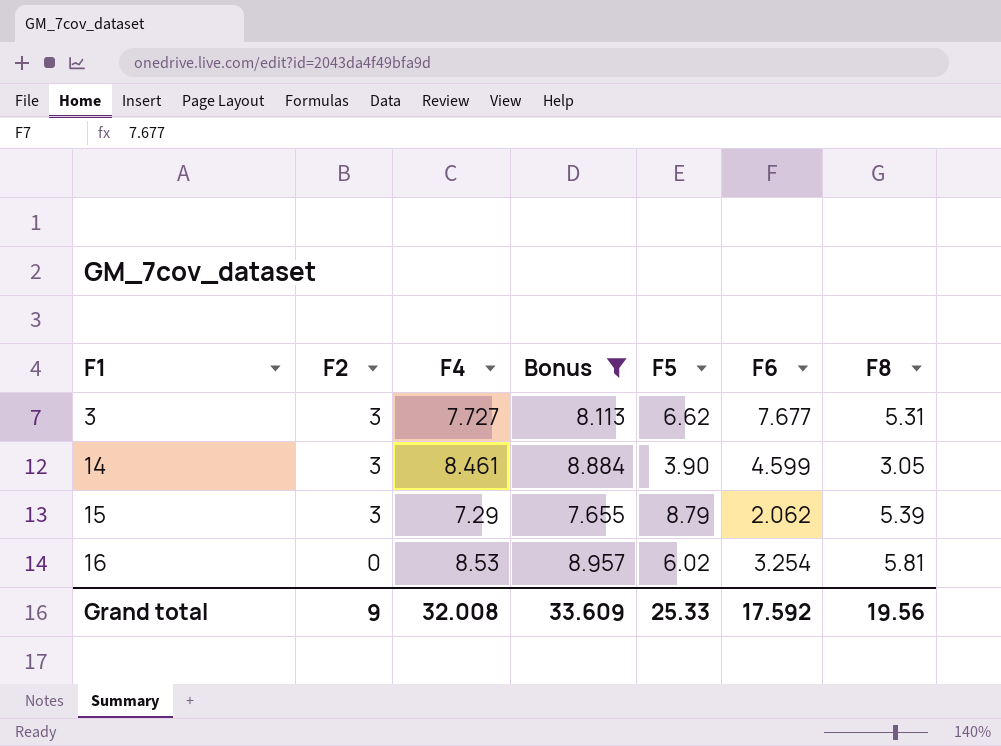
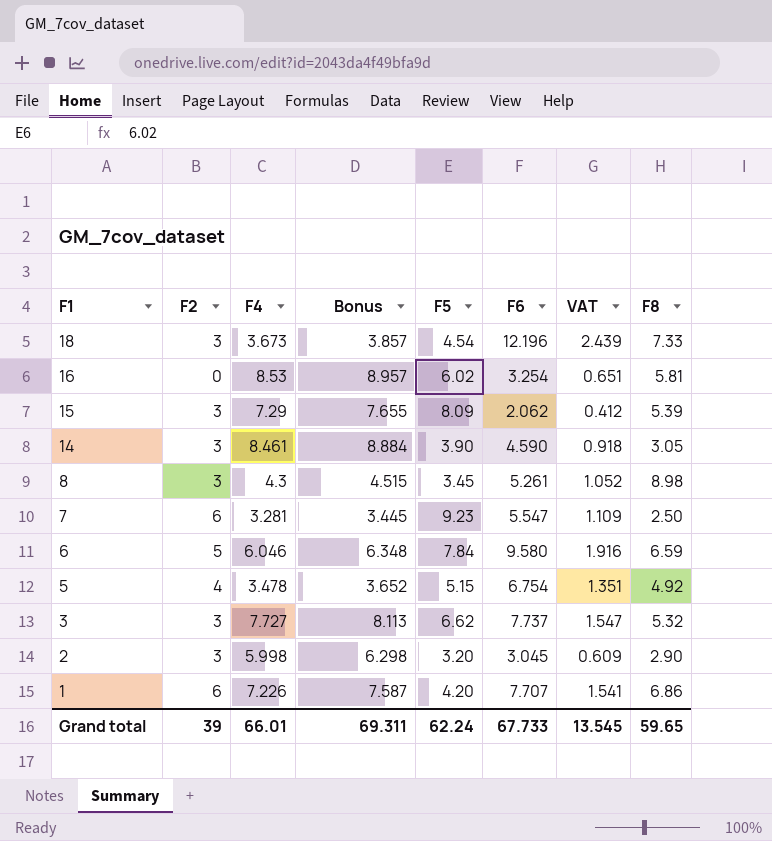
filter: Bonus >= 7.655 -> none
row order: F1 ascending -> F1 descending
column VAT | formula: none -> [F6] * 0.2
15 | F5: 8.79 -> 8.09
14 | F6: 4.599 -> 4.590
3 | F6: 7.677 -> 7.737
3 | F8: 5.31 -> 5.32
Grand total | F2: 9 -> 39
Grand total | F4: 32.008 -> 66.01
Grand total | Bonus: 33.609 -> 69.311
Grand total | F5: 25.33 -> 62.24
Grand total | F6: 17.592 -> 67.733
Grand total | F8: 19.56 -> 59.65

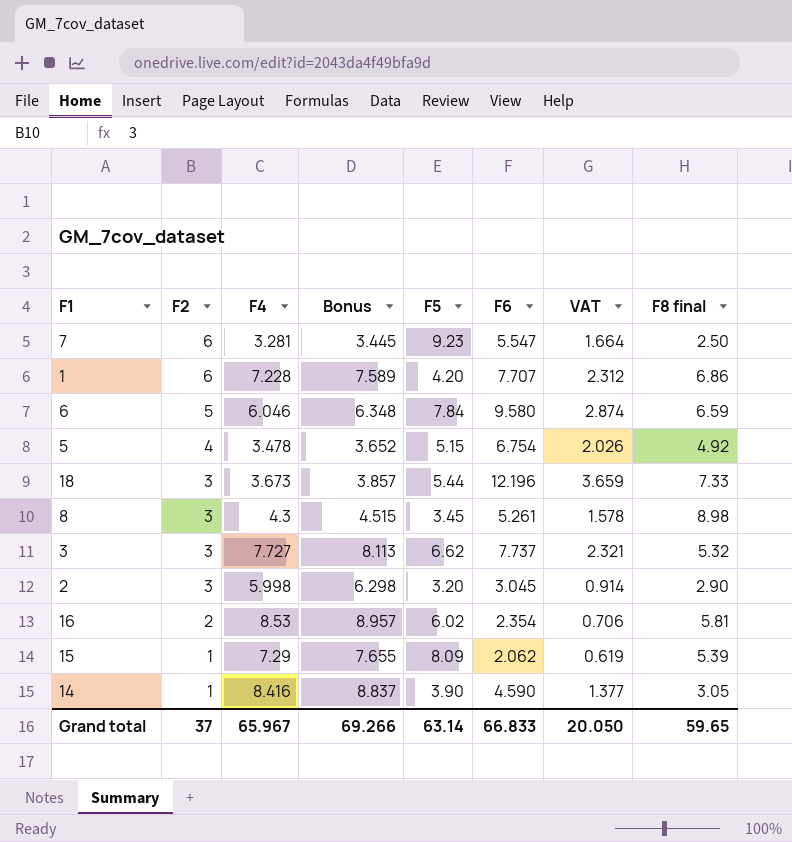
row order: F1 descending -> F2 descending
column VAT | formula: [F6] * 0.2 -> [F6] * 0.3
column name: F8 -> F8 final
1 | F4: 7.226 -> 7.228
1 | Bonus: 7.587 -> 7.589
18 | F5: 4.54 -> 5.44
16 | F2: 0 -> 2
16 | F6: 3.254 -> 2.354
15 | F2: 3 -> 1
14 | F2: 3 -> 1
14 | F4: 8.461 -> 8.416
14 | Bonus: 8.884 -> 8.837
Grand total | F2: 39 -> 37
Grand total | F4: 66.01 -> 65.967
Grand total | Bonus: 69.311 -> 69.266
Grand total | F5: 62.24 -> 63.14
Grand total | F6: 67.733 -> 66.833
Grand total | VAT: 13.545 -> 20.050

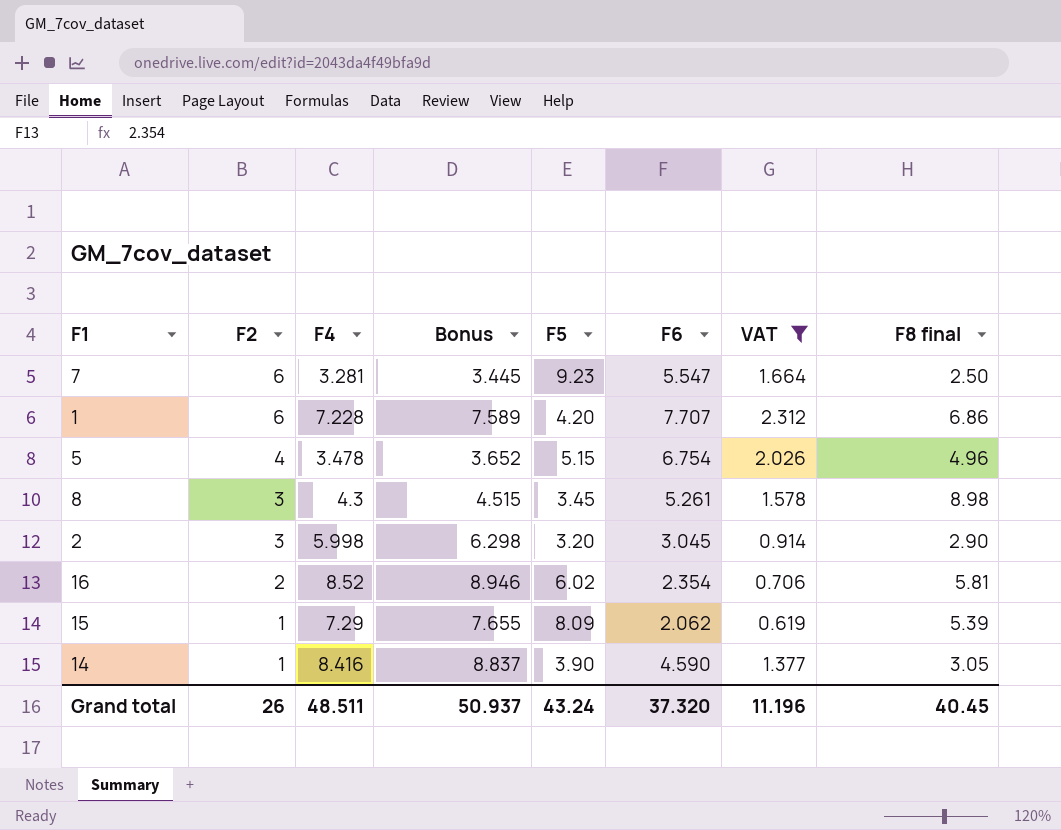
filter: none -> VAT <= 2.312
5 | F8 final: 4.92 -> 4.96
16 | F4: 8.53 -> 8.52
16 | Bonus: 8.957 -> 8.946
Grand total | F2: 37 -> 26
Grand total | F4: 65.967 -> 48.511
Grand total | Bonus: 69.266 -> 50.937
Grand total | F5: 63.14 -> 43.24
Grand total | F6: 66.833 -> 37.320
Grand total | VAT: 20.050 -> 11.196
Grand total | F8 final: 59.65 -> 40.45

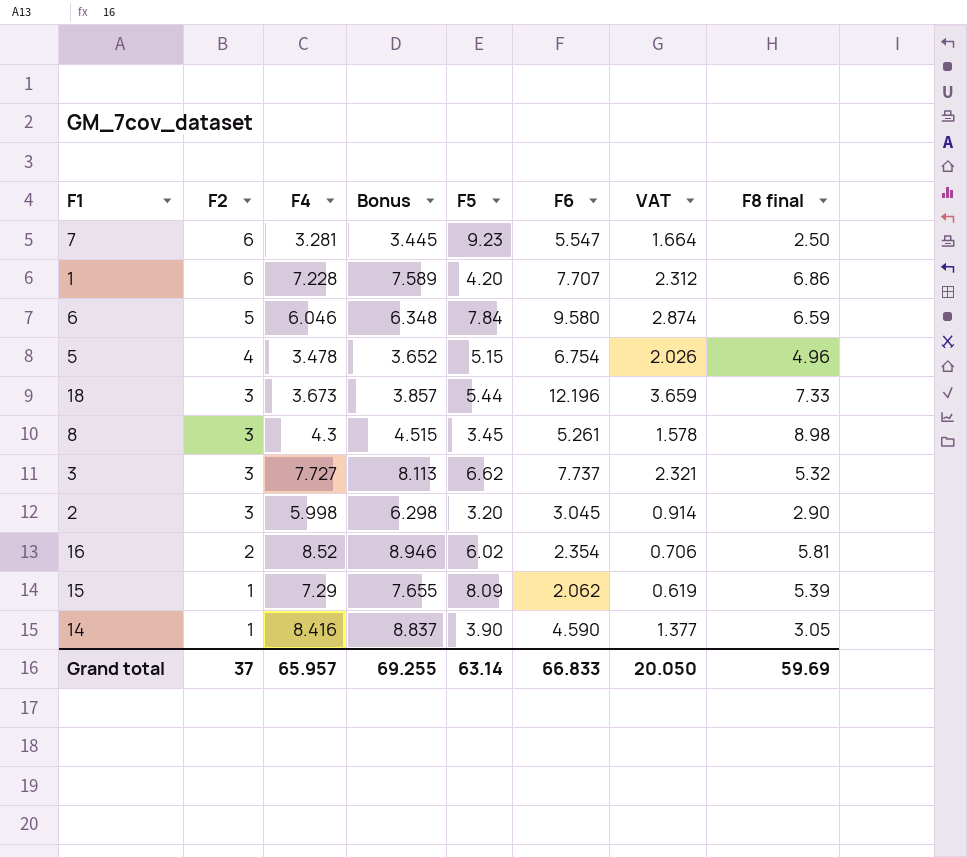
filter: VAT <= 2.312 -> none
Grand total | F2: 26 -> 37
Grand total | F4: 48.511 -> 65.957
Grand total | Bonus: 50.937 -> 69.255
Grand total | F5: 43.24 -> 63.14
Grand total | F6: 37.320 -> 66.833
Grand total | VAT: 11.196 -> 20.050
Grand total | F8 final: 40.45 -> 59.69

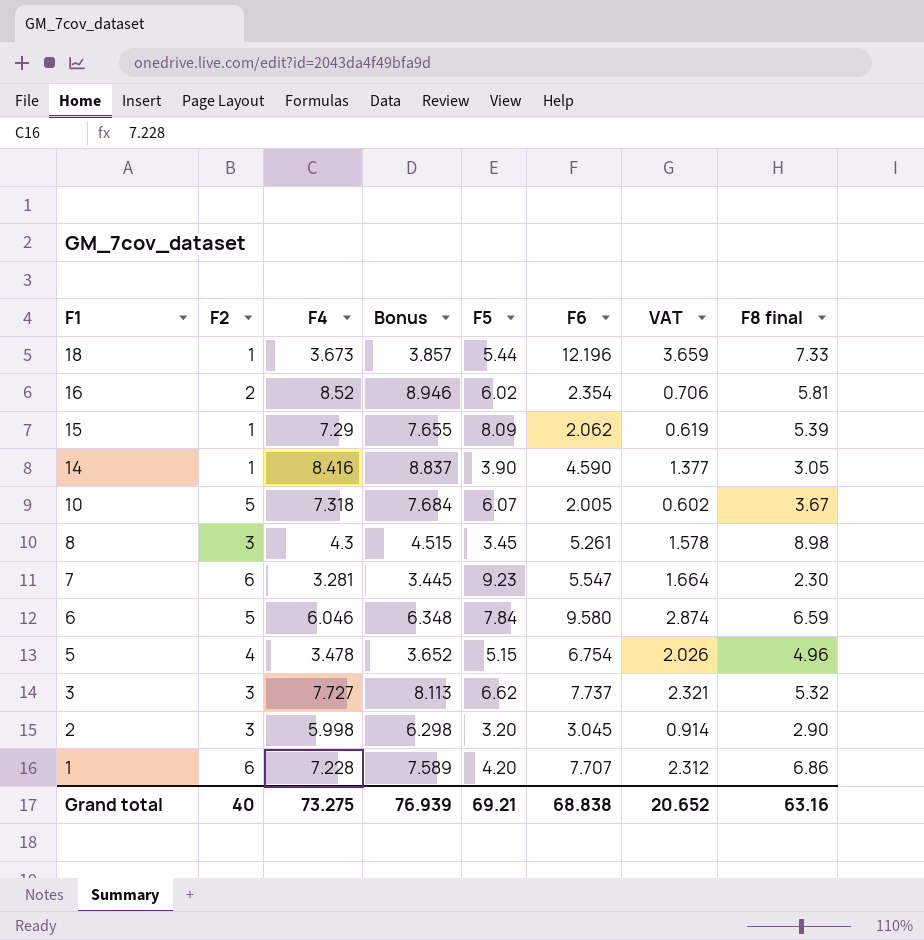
row order: F2 descending -> F1 descending
18 | F2: 3 -> 1
row 10: none -> 5 | 7.318 | 7.684 | 6.07 | 2.005 | 0.602 | 3.67
7 | F8 final: 2.50 -> 2.30
Grand total | F2: 37 -> 40
Grand total | F4: 65.957 -> 73.275
Grand total | Bonus: 69.255 -> 76.939
Grand total | F5: 63.14 -> 69.21
Grand total | F6: 66.833 -> 68.838
Grand total | VAT: 20.050 -> 20.652
Grand total | F8 final: 59.69 -> 63.16

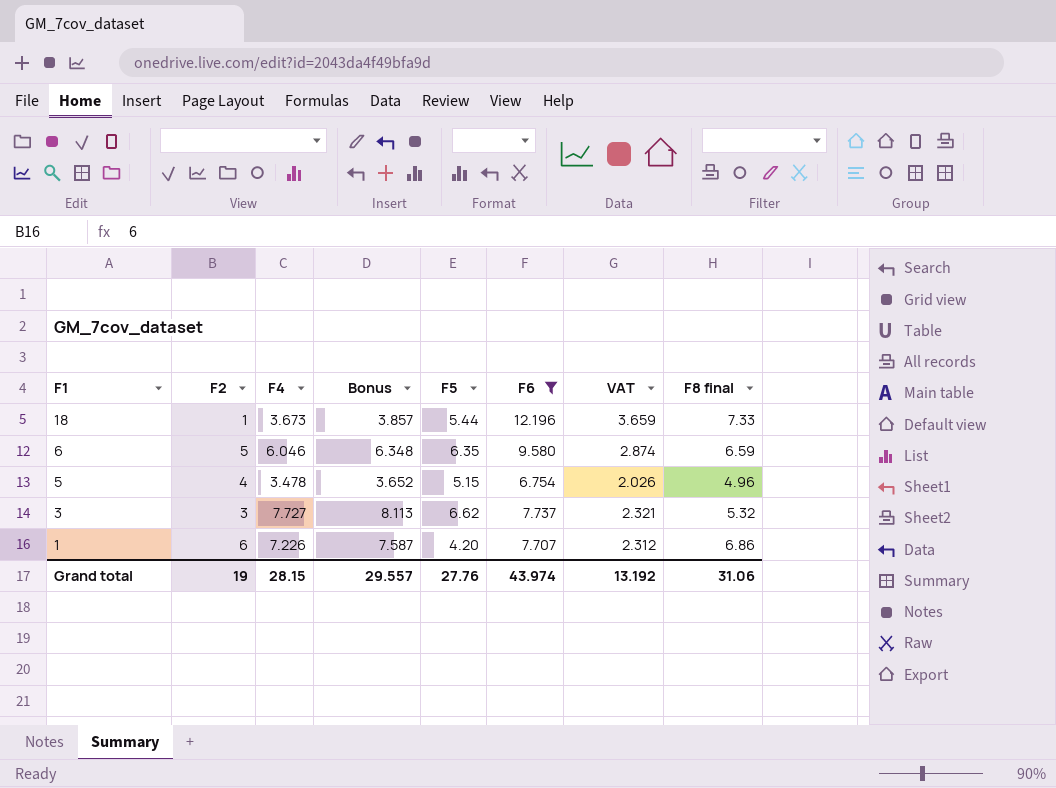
filter: none -> F6 >= 6.754
6 | F5: 7.84 -> 6.35
1 | F4: 7.228 -> 7.226
1 | Bonus: 7.589 -> 7.587
Grand total | F2: 40 -> 19
Grand total | F4: 73.275 -> 28.15
Grand total | Bonus: 76.939 -> 29.557
Grand total | F5: 69.21 -> 27.76
Grand total | F6: 68.838 -> 43.974
Grand total | VAT: 20.652 -> 13.192
Grand total | F8 final: 63.16 -> 31.06

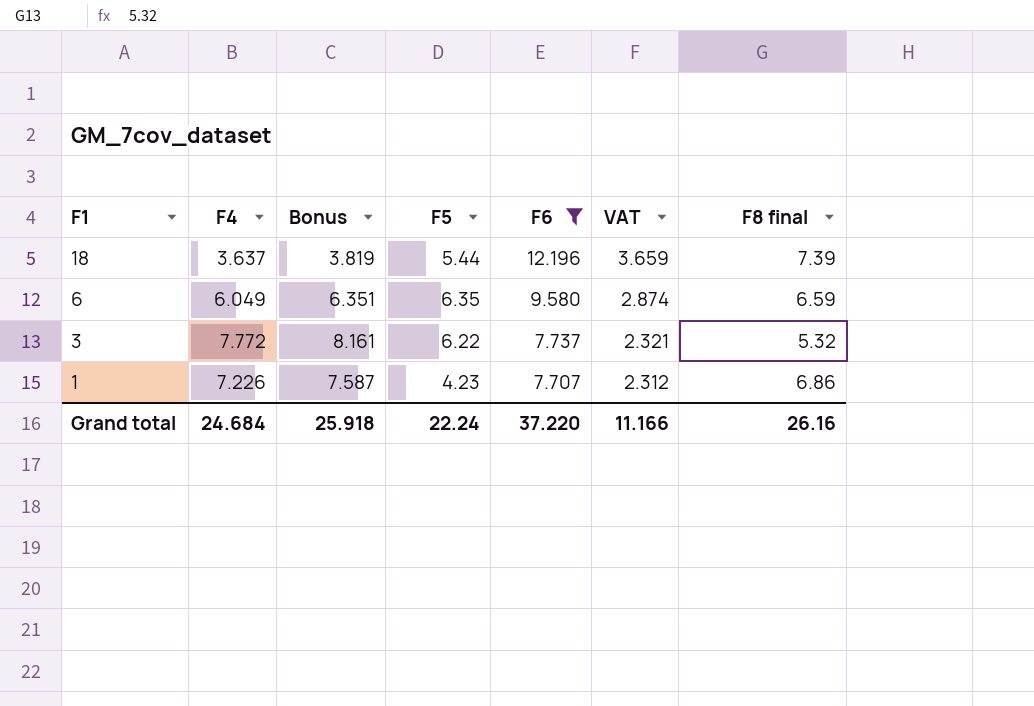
column F2 | position: 2 -> none
row 5: 4 | 3.478 | 3.652 | 5.15 | 6.754 | 2.026 | 4.96 -> none
18 | F4: 3.673 -> 3.637
18 | Bonus: 3.857 -> 3.819
18 | F8 final: 7.33 -> 7.39
6 | F4: 6.046 -> 6.049
6 | Bonus: 6.348 -> 6.351
3 | F4: 7.727 -> 7.772
3 | Bonus: 8.113 -> 8.161
3 | F5: 6.62 -> 6.22
1 | F5: 4.20 -> 4.23
Grand total | F4: 28.15 -> 24.684
Grand total | Bonus: 29.557 -> 25.918
Grand total | F5: 27.76 -> 22.24
Grand total | F6: 43.974 -> 37.220
Grand total | VAT: 13.192 -> 11.166
Grand total | F8 final: 31.06 -> 26.16

